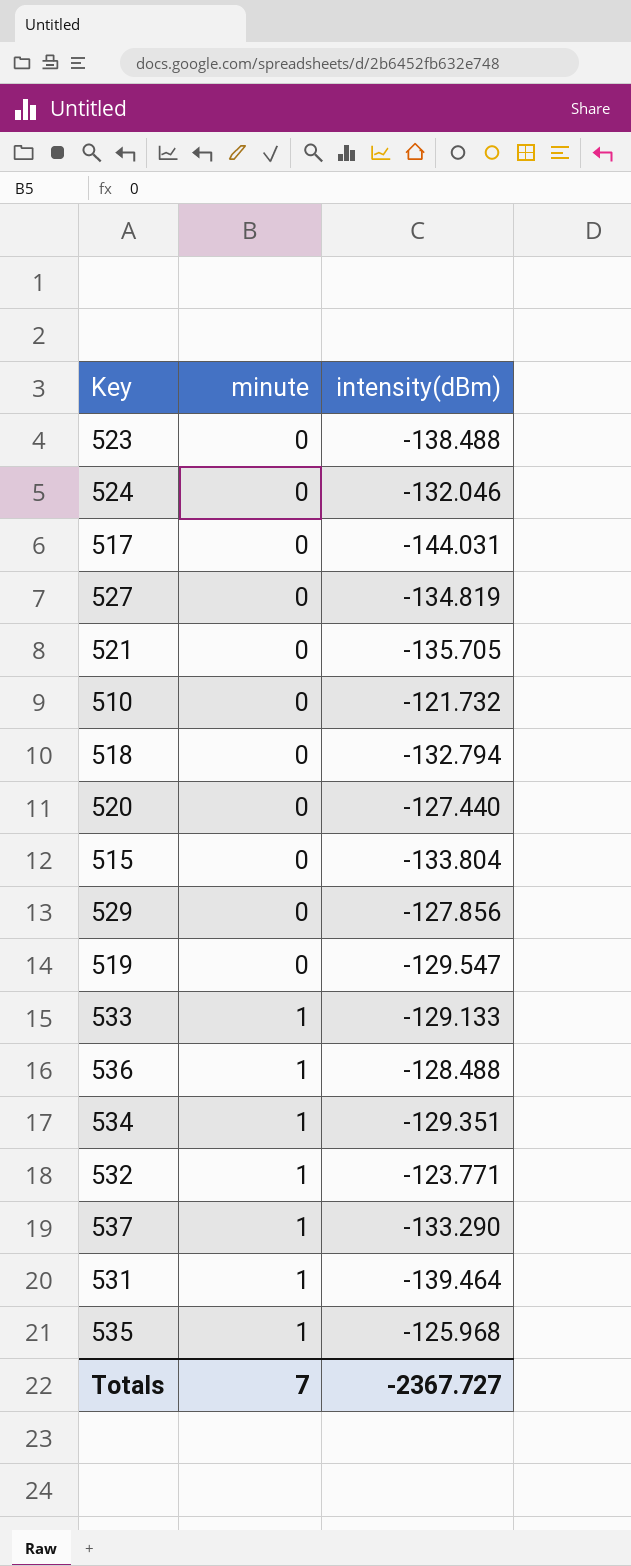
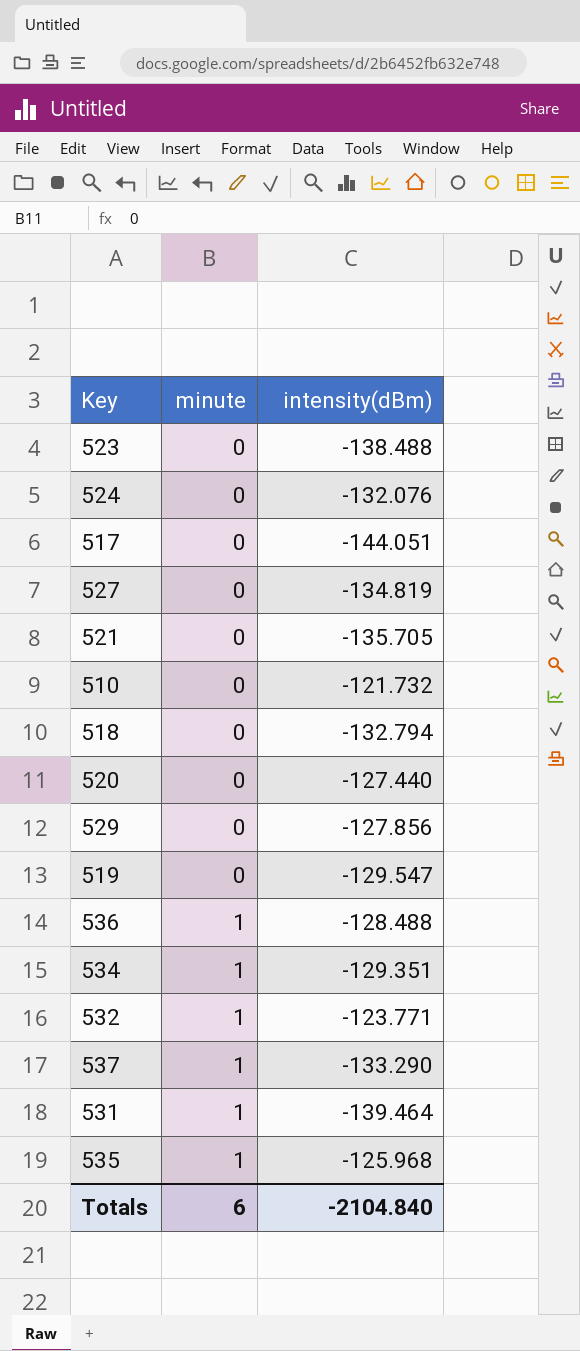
row 515: 0 | -133.804 -> none
row 533: 1 | -129.133 -> none
524 | intensity(dBm): -132.046 -> -132.076
517 | intensity(dBm): -144.031 -> -144.051
Totals | minute: 7 -> 6
Totals | intensity(dBm): -2367.727 -> -2104.840

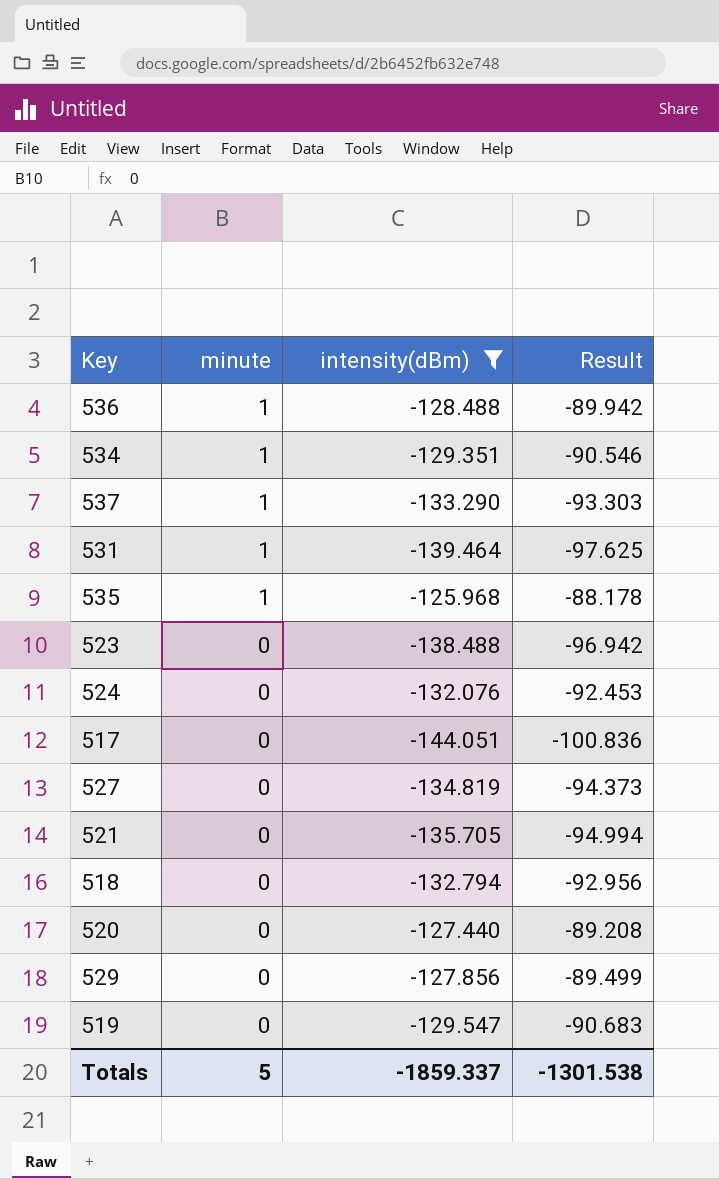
filter: none -> intensity(dBm) <= -125.968
row order: minute ascending -> minute descending
column Result | formula: none -> [intensity(dBm)] * 0.7
Totals | minute: 6 -> 5
Totals | intensity(dBm): -2104.840 -> -1859.337

